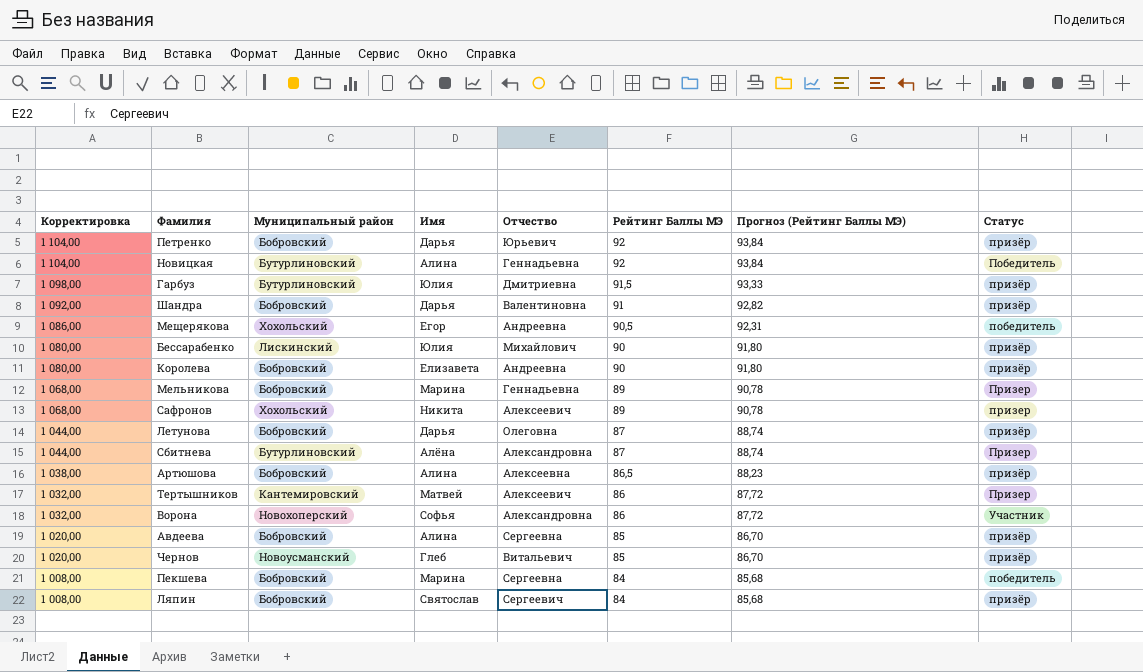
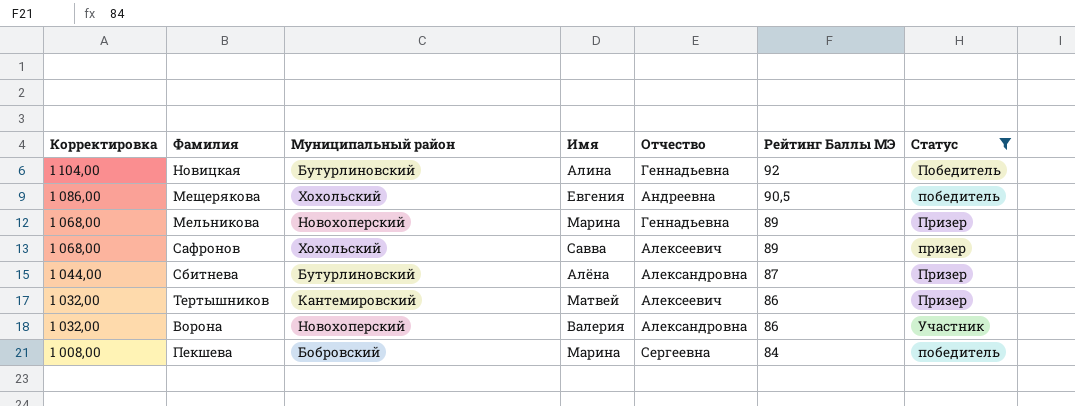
filter: none -> Статус != призёр
column Прогноз (Рейтинг Баллы МЭ) | formula: [Рейтинг Баллы МЭ] * 1,02 -> none
Мещерякова | Имя: Егор -> Евгения
Мельникова | Муниципальный район: Бобровский -> Новохоперский
Сафронов | Имя: Никита -> Савва
Ворона | Имя: Софья -> Валерия

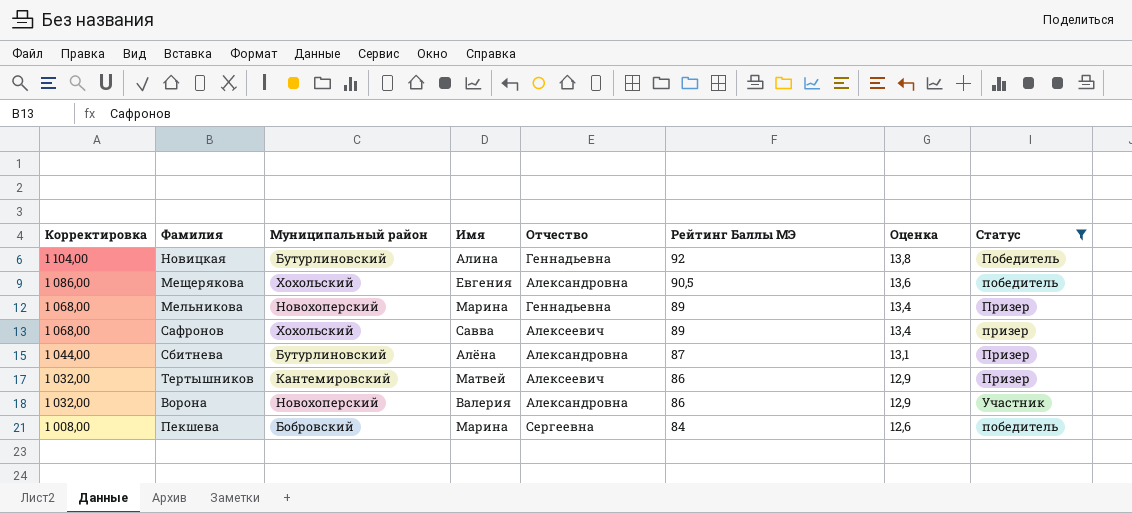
column Оценка | formula: none -> [Рейтинг Баллы МЭ] * 0,15
Мещерякова | Отчество: Андреевна -> Александровна

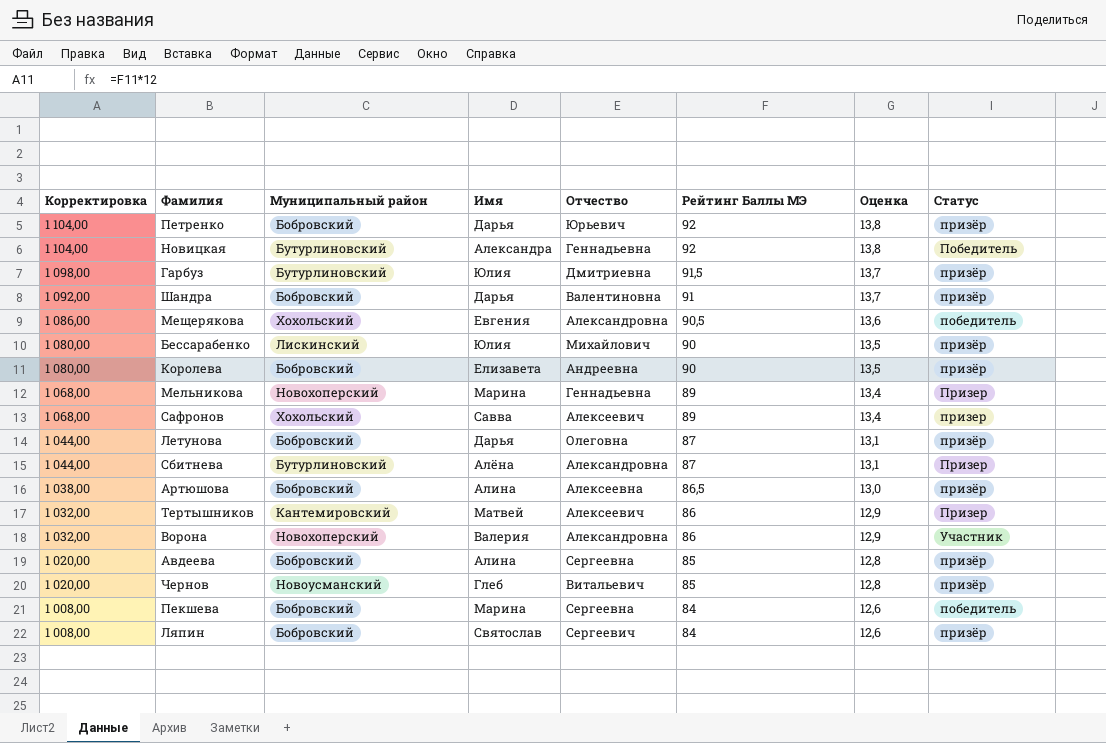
filter: Статус != призёр -> none
Новицкая | Имя: Алина -> Александра

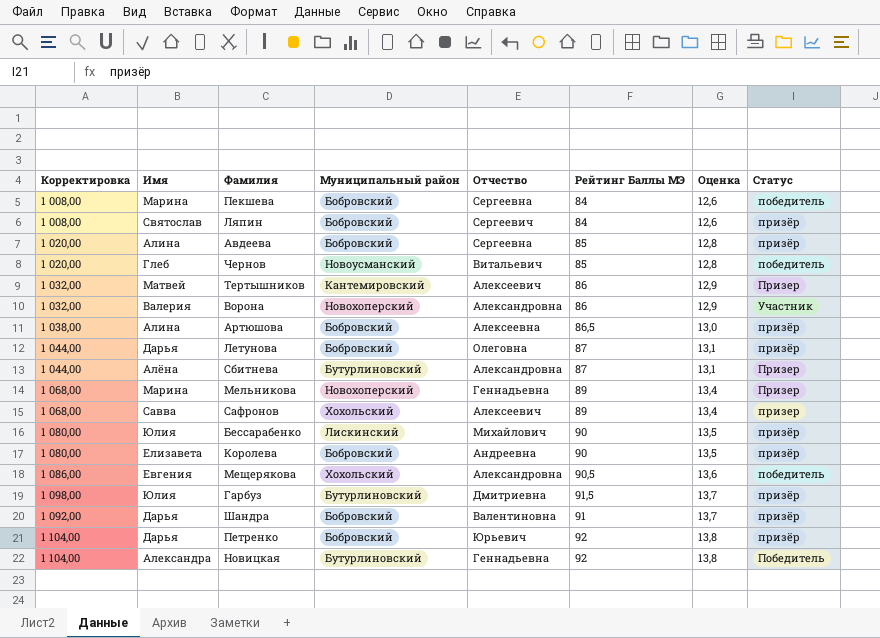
row order: Корректировка descending -> Оценка ascending
column Имя | position: 4 -> 2
Чернов | Статус: призёр -> победитель

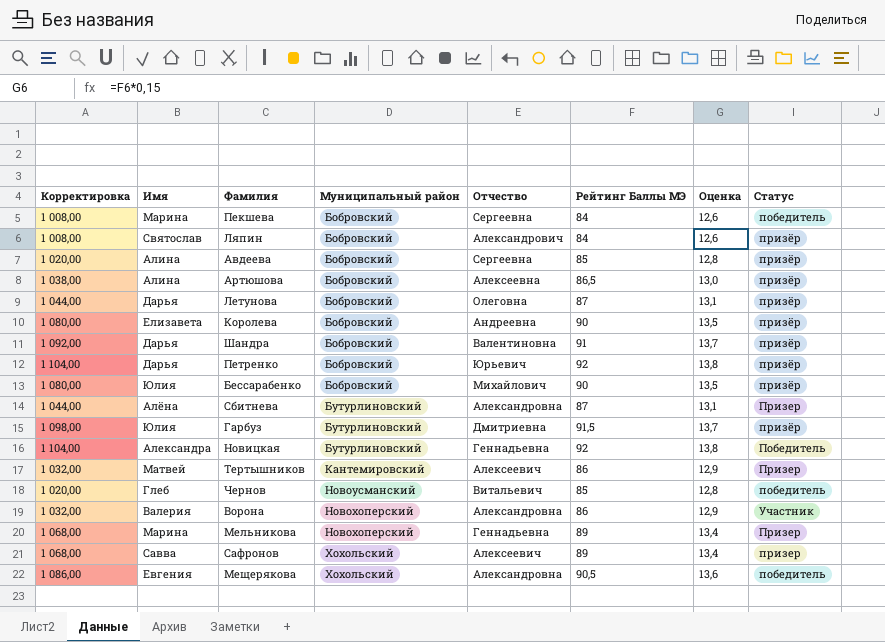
row order: Оценка ascending -> Муниципальный район ascending
Ляпин | Отчество: Сергеевич -> Александрович
Бессарабенко | Муниципальный район: Лискинский -> Бобровский

